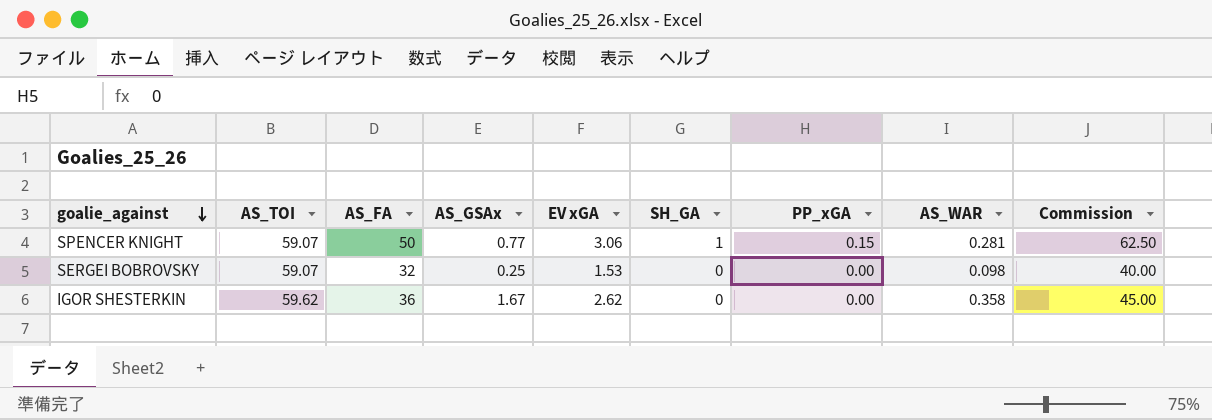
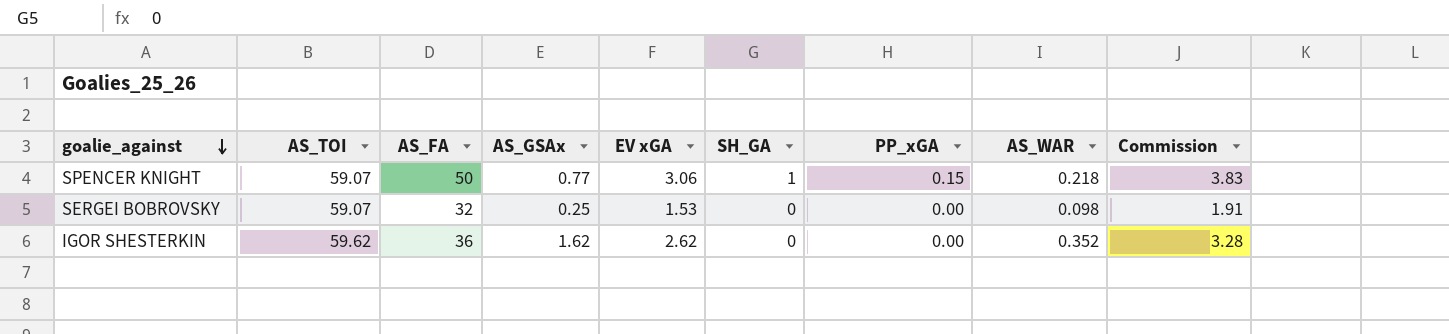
column Commission | formula: [AS_FA] * 1.25 -> [EV xGA] * 1.25
SPENCER KNIGHT | AS_WAR: 0.281 -> 0.218
IGOR SHESTERKIN | AS_GSAx: 1.67 -> 1.62
IGOR SHESTERKIN | AS_WAR: 0.358 -> 0.352

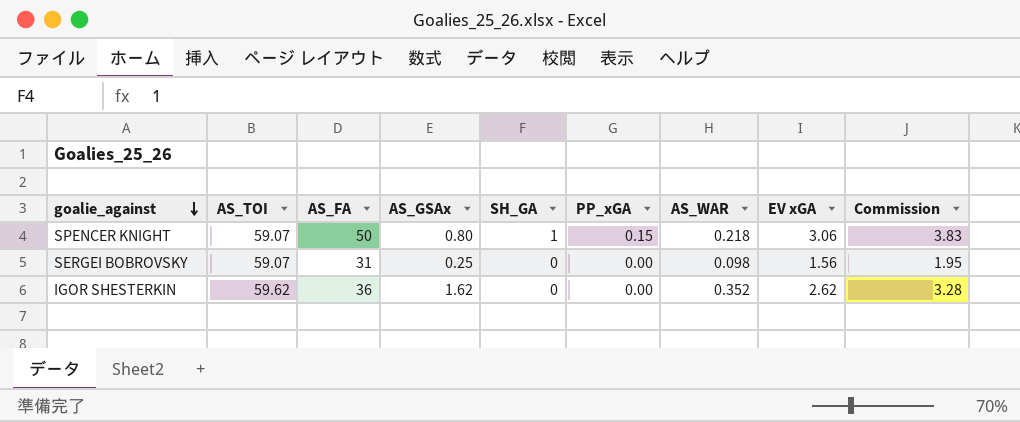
column EV xGA | position: 5 -> 8
SPENCER KNIGHT | AS_GSAx: 0.77 -> 0.80
SERGEI BOBROVSKY | AS_FA: 32 -> 31
SERGEI BOBROVSKY | EV xGA: 1.53 -> 1.56
SERGEI BOBROVSKY | Commission: 1.91 -> 1.95

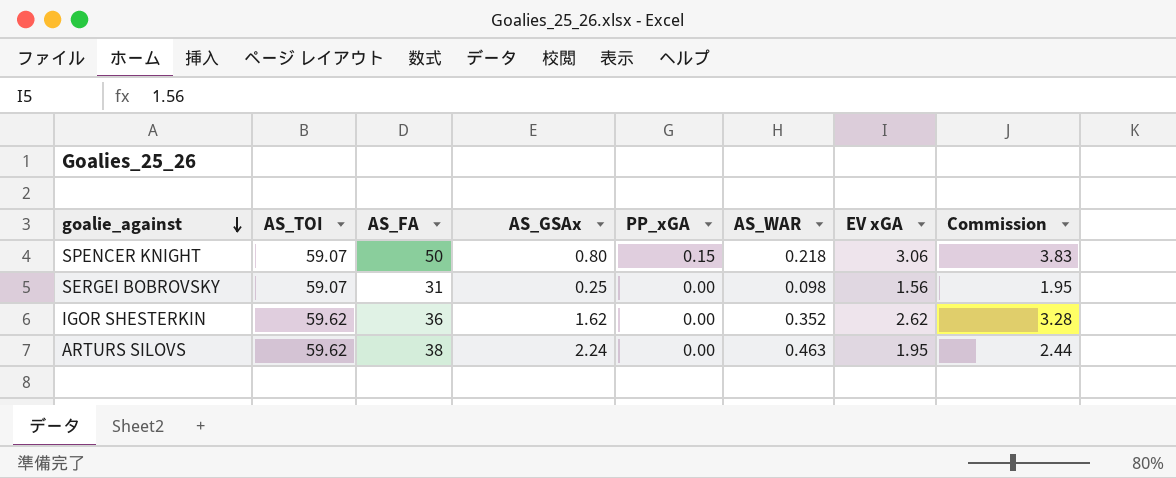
column SH_GA | position: 5 -> none
row ARTURS SILOVS: none -> 59.62 | 38 | 2.24 | 0.00 | 0.463 | 1.95 | 2.44

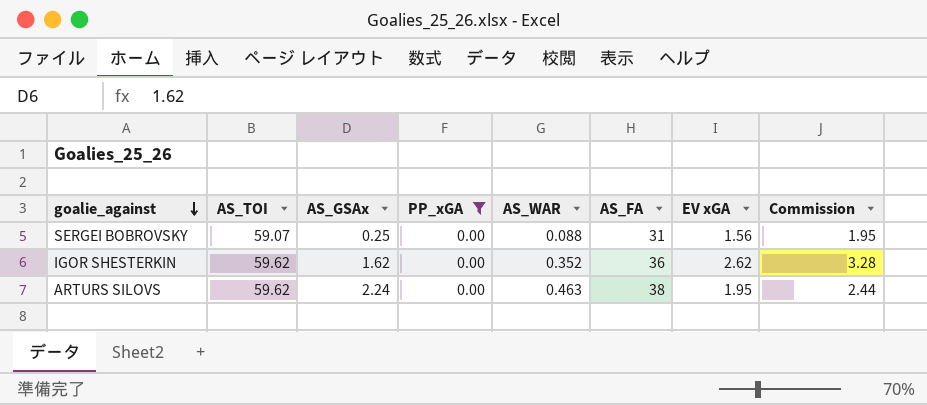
filter: none -> PP_xGA = 0.00
column AS_FA | position: 3 -> 6
SERGEI BOBROVSKY | AS_WAR: 0.098 -> 0.088

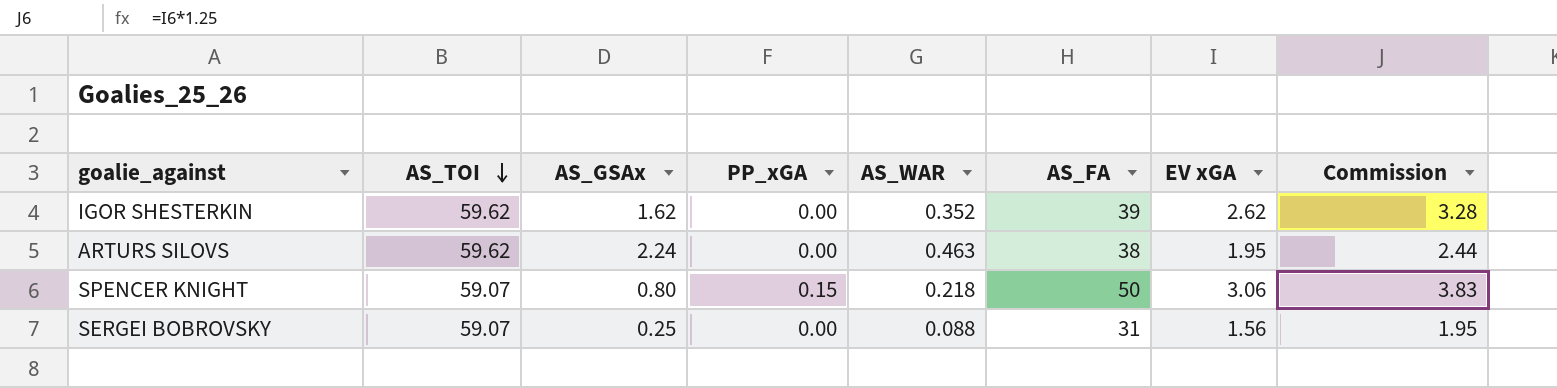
filter: PP_xGA = 0.00 -> none
row order: goalie_against descending -> AS_TOI descending
IGOR SHESTERKIN | AS_FA: 36 -> 39

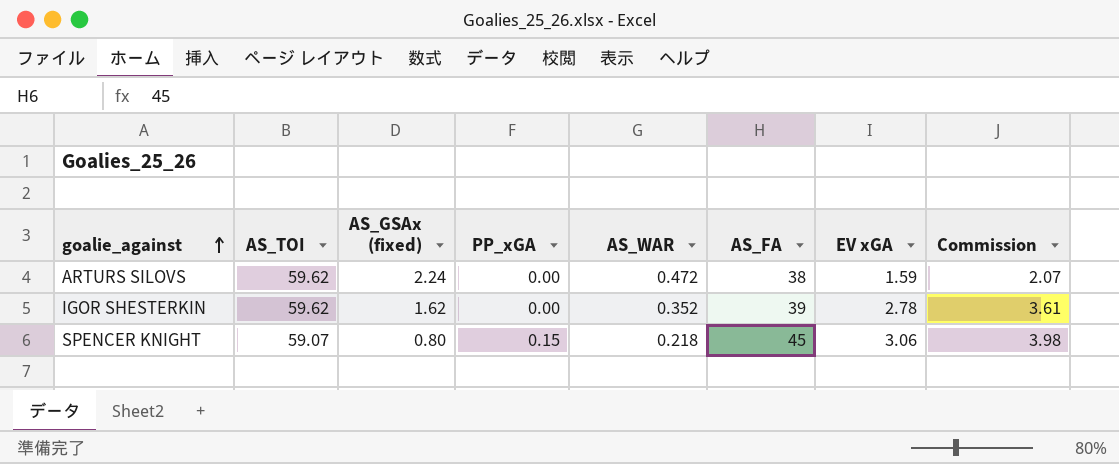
row order: AS_TOI descending -> goalie_against ascending
column name: AS_GSAx -> AS_GSAx (fixed)
column Commission | formula: [EV xGA] * 1.25 -> [EV xGA] * 1.3
row SERGEI BOBROVSKY: 59.07 | 0.25 | 0.00 | 0.088 | 31 | 1.56 | 1.95 -> none
ARTURS SILOVS | AS_WAR: 0.463 -> 0.472
ARTURS SILOVS | EV xGA: 1.95 -> 1.59
IGOR SHESTERKIN | EV xGA: 2.62 -> 2.78
SPENCER KNIGHT | AS_FA: 50 -> 45

